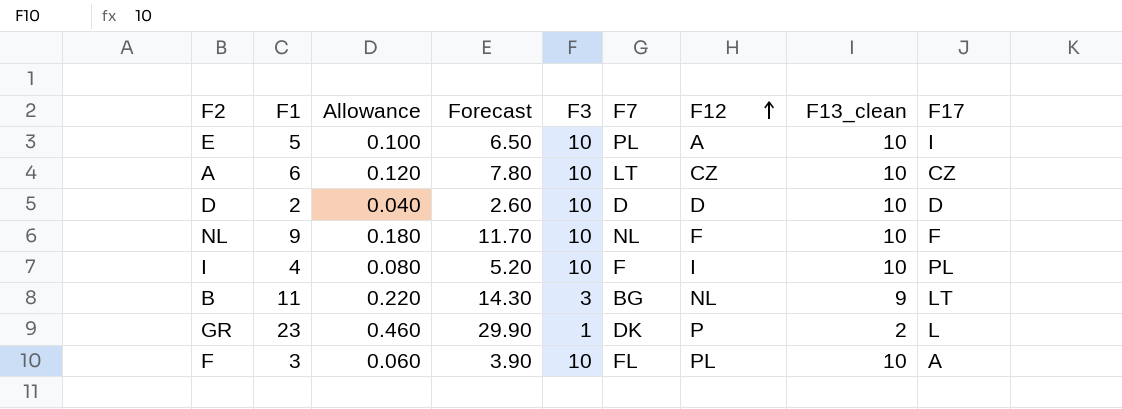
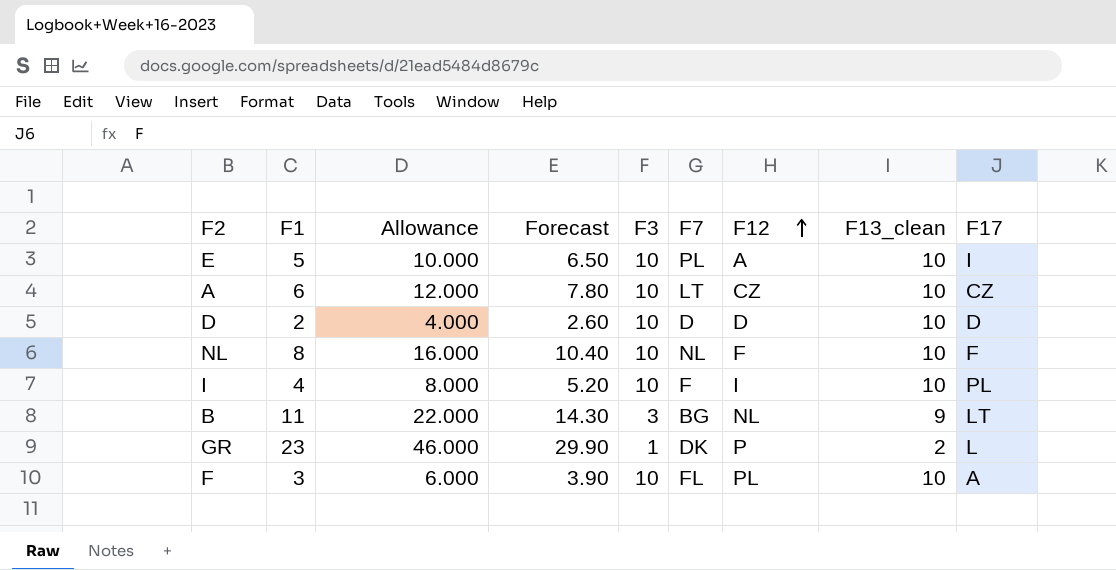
column Allowance | formula: [F1] * 0.02 -> [F1] * 2
NL | F1: 9 -> 8
NL | Forecast: 11.70 -> 10.40

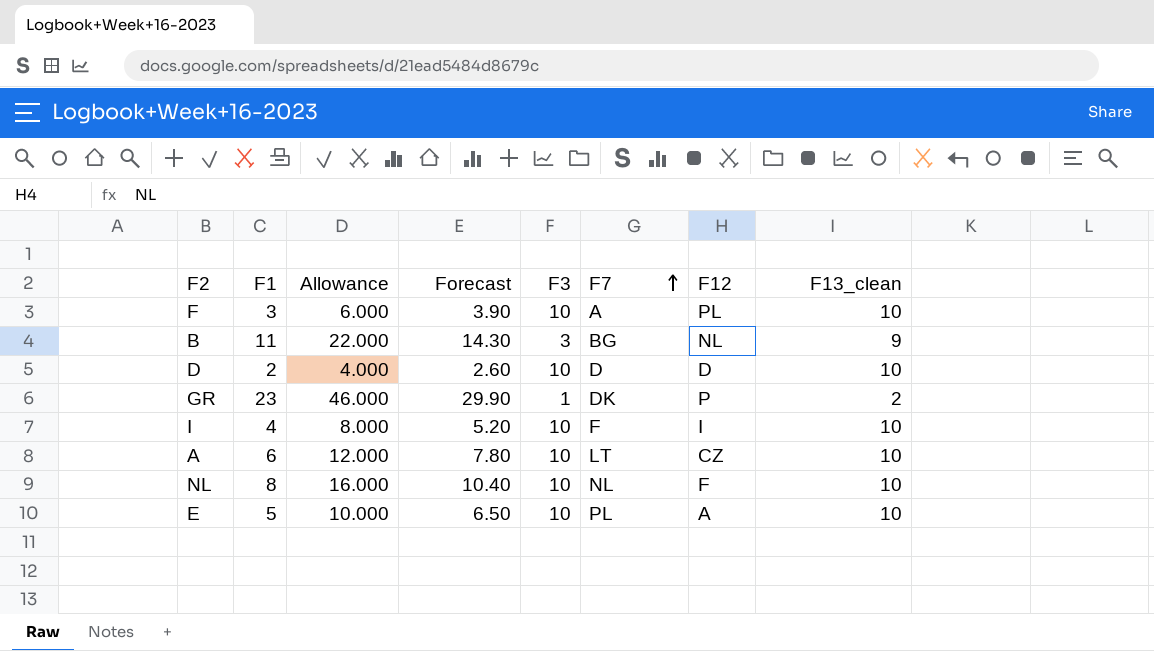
row order: F12 ascending -> F7 ascending
column F17 | position: 9 -> none
F | F7: FL -> A

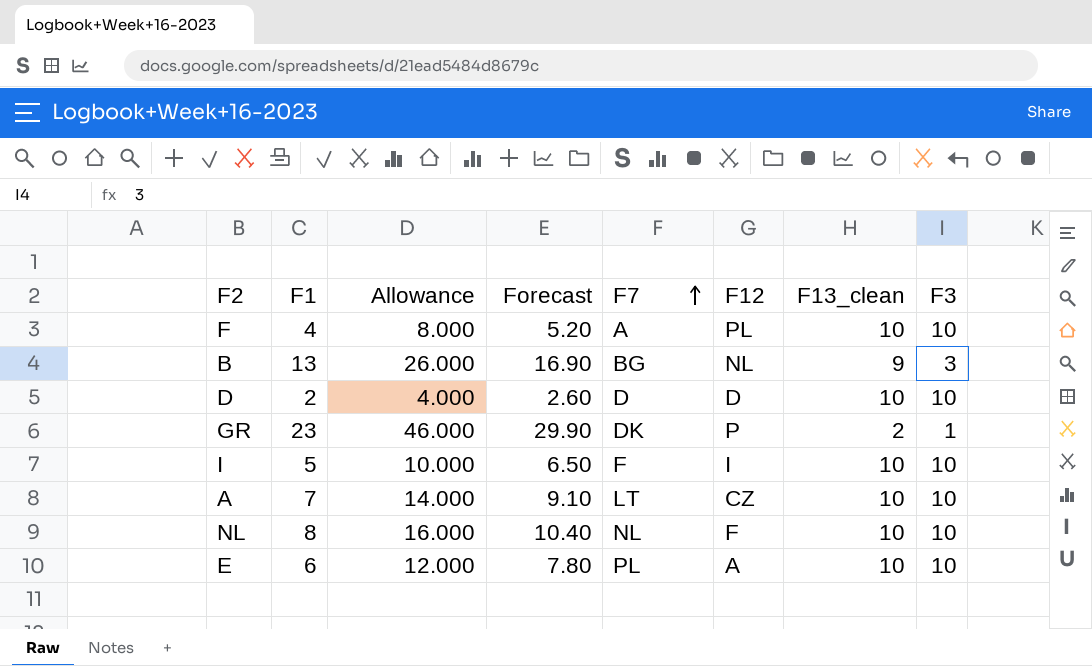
column F3 | position: 5 -> 8
F | F1: 3 -> 4
F | Allowance: 6.000 -> 8.000
F | Forecast: 3.90 -> 5.20
B | F1: 11 -> 13
B | Allowance: 22.000 -> 26.000
B | Forecast: 14.30 -> 16.90
I | F1: 4 -> 5
I | Allowance: 8.000 -> 10.000
I | Forecast: 5.20 -> 6.50
A | F1: 6 -> 7
A | Allowance: 12.000 -> 14.000
A | Forecast: 7.80 -> 9.10
E | F1: 5 -> 6
E | Allowance: 10.000 -> 12.000
E | Forecast: 6.50 -> 7.80

